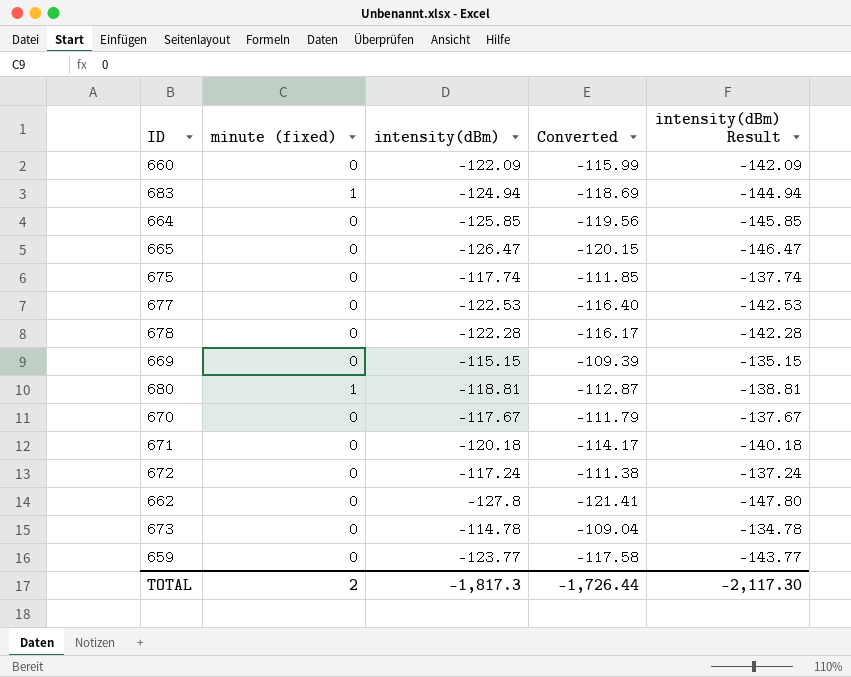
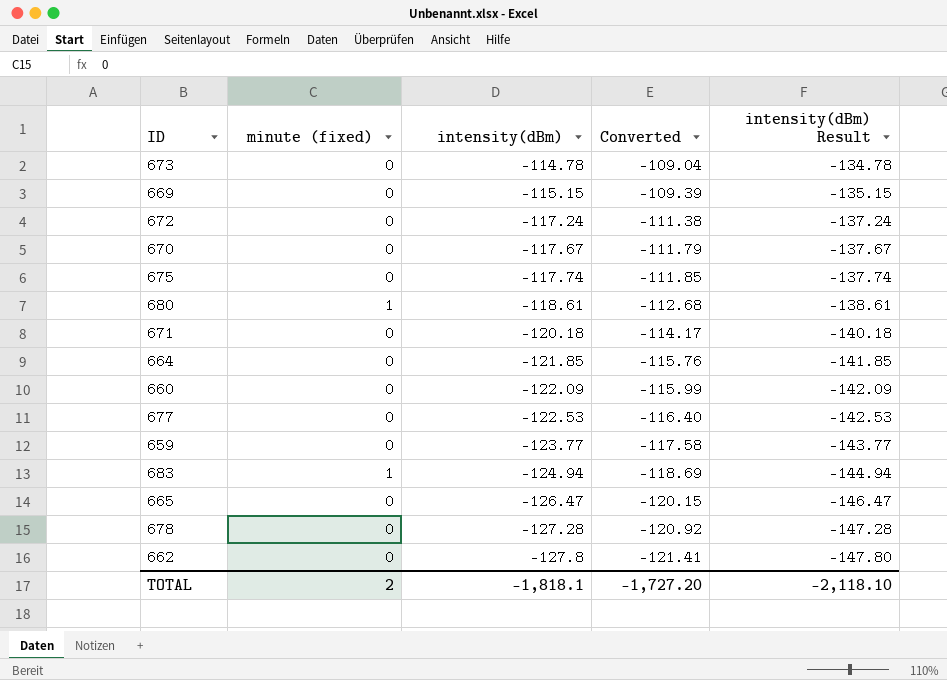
row order: none -> intensity(dBm) descending
680 | intensity(dBm): -118.81 -> -118.61
680 | Converted: -112.87 -> -112.68
680 | intensity(dBm) Result: -138.81 -> -138.61
664 | intensity(dBm): -125.85 -> -121.85
664 | Converted: -119.56 -> -115.76
664 | intensity(dBm) Result: -145.85 -> -141.85
678 | intensity(dBm): -122.28 -> -127.28
678 | Converted: -116.17 -> -120.92
678 | intensity(dBm) Result: -142.28 -> -147.28
TOTAL | intensity(dBm): -1,817.3 -> -1,818.1
TOTAL | Converted: -1,726.44 -> -1,727.20
TOTAL | intensity(dBm) Result: -2,117.30 -> -2,118.10

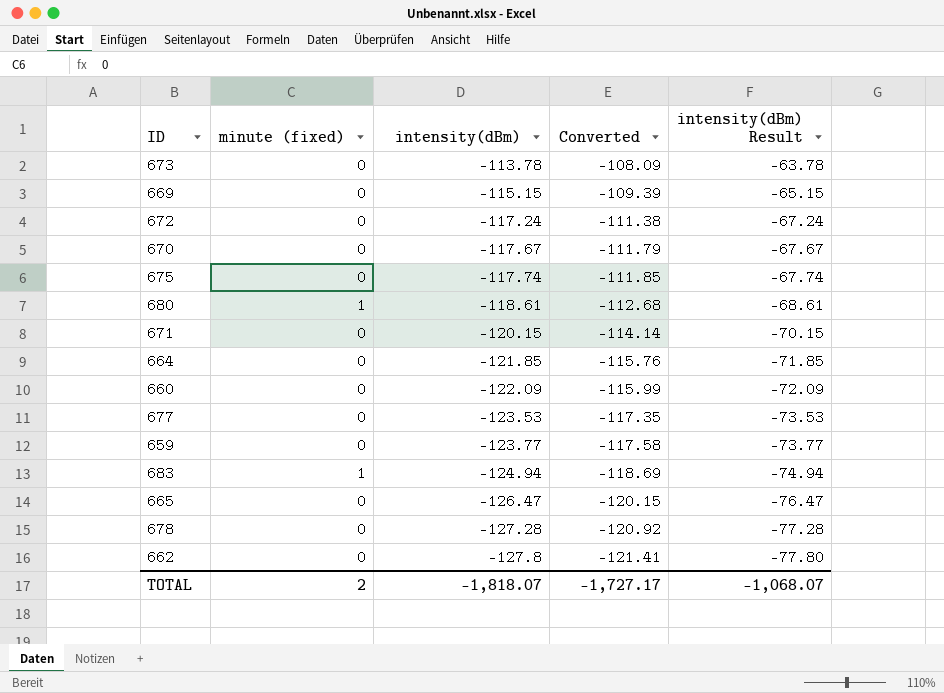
column intensity(dBm) Result | formula: [intensity(dBm)] - 20 -> [intensity(dBm)] + 50
673 | intensity(dBm): -114.78 -> -113.78
673 | Converted: -109.04 -> -108.09
671 | intensity(dBm): -120.18 -> -120.15
671 | Converted: -114.17 -> -114.14
677 | intensity(dBm): -122.53 -> -123.53
677 | Converted: -116.40 -> -117.35
TOTAL | intensity(dBm): -1,818.1 -> -1,818.07
TOTAL | Converted: -1,727.20 -> -1,727.17
TOTAL | intensity(dBm) Result: -2,118.10 -> -1,068.07

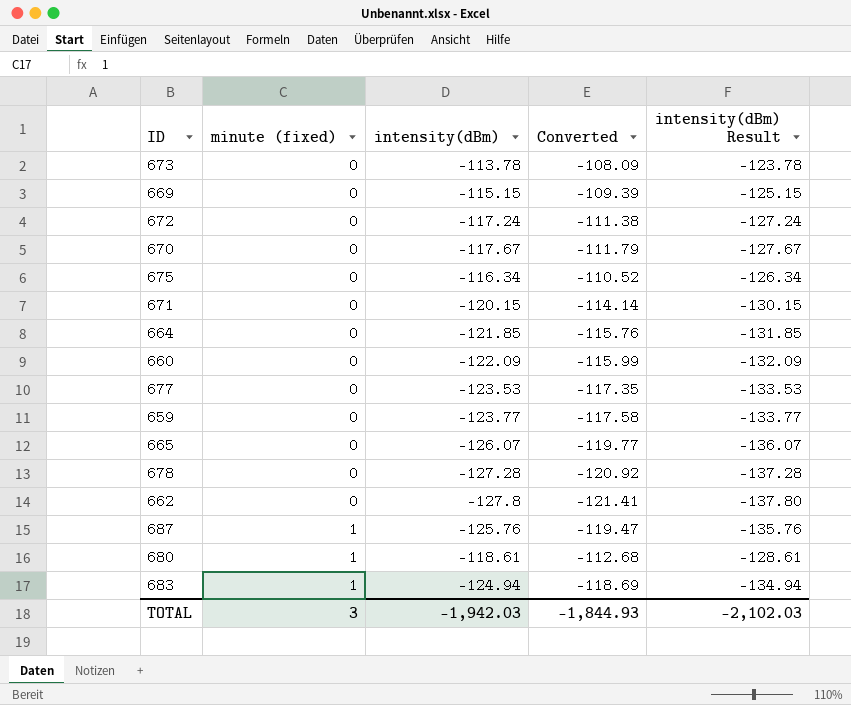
row order: intensity(dBm) descending -> minute (fixed) ascending
column intensity(dBm) Result | formula: [intensity(dBm)] + 50 -> [intensity(dBm)] - 10
675 | intensity(dBm): -117.74 -> -116.34
675 | Converted: -111.85 -> -110.52
665 | intensity(dBm): -126.47 -> -126.07
665 | Converted: -120.15 -> -119.77
row 687: none -> 1 | -125.76 | -119.47 | -135.76
TOTAL | minute (fixed): 2 -> 3
TOTAL | intensity(dBm): -1,818.07 -> -1,942.03
TOTAL | Converted: -1,727.17 -> -1,844.93
TOTAL | intensity(dBm) Result: -1,068.07 -> -2,102.03

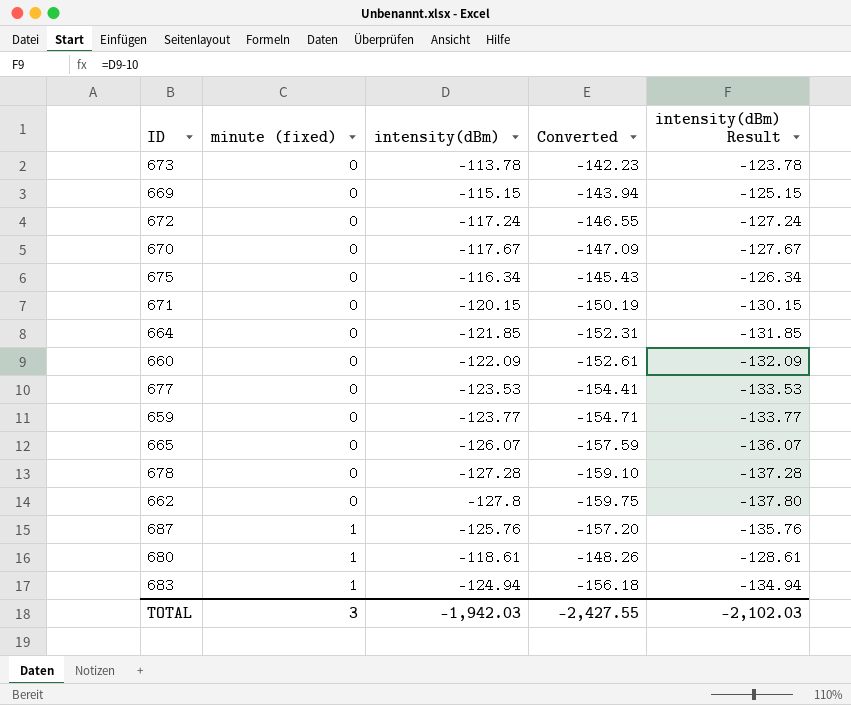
column Converted | formula: [intensity(dBm)] * 0.95 -> [intensity(dBm)] * 1.25
TOTAL | Converted: -1,844.93 -> -2,427.55

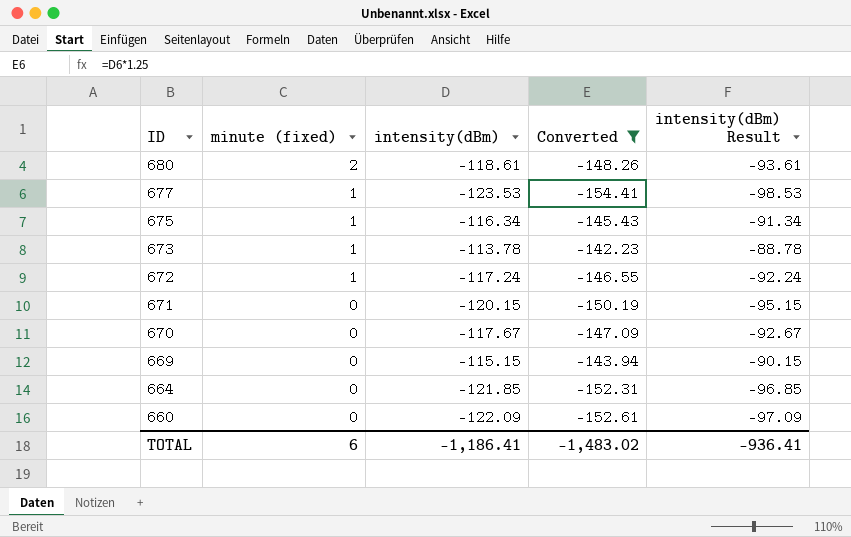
filter: none -> Converted >= -154.41
row order: minute (fixed) ascending -> ID descending
column intensity(dBm) Result | formula: [intensity(dBm)] - 10 -> [intensity(dBm)] + 25
680 | minute (fixed): 1 -> 2
677 | minute (fixed): 0 -> 1
675 | minute (fixed): 0 -> 1
673 | minute (fixed): 0 -> 1
672 | minute (fixed): 0 -> 1
TOTAL | minute (fixed): 3 -> 6
TOTAL | intensity(dBm): -1,942.03 -> -1,186.41
TOTAL | Converted: -2,427.55 -> -1,483.02
TOTAL | intensity(dBm) Result: -2,102.03 -> -936.41

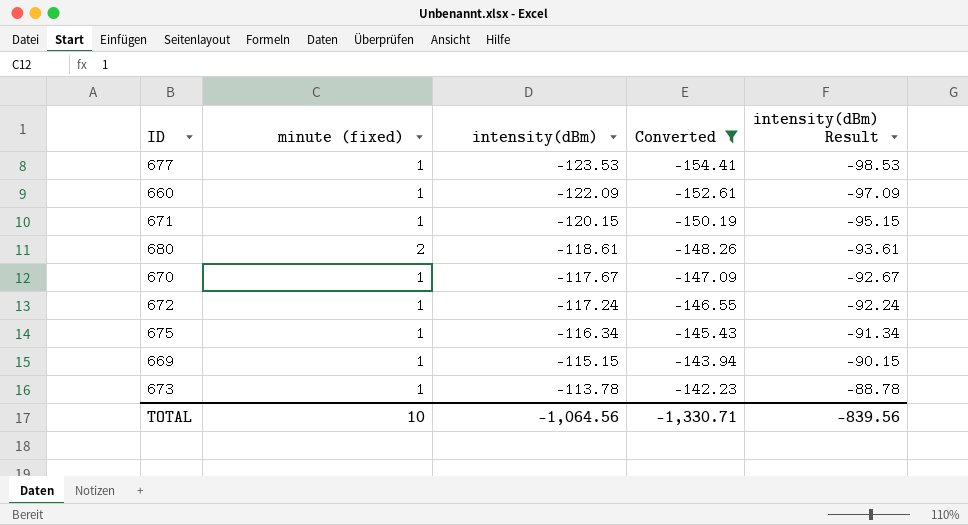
row order: ID descending -> intensity(dBm) ascending
row 664: 0 | -121.85 | -152.31 | -96.85 -> none
660 | minute (fixed): 0 -> 1
671 | minute (fixed): 0 -> 1
670 | minute (fixed): 0 -> 1
669 | minute (fixed): 0 -> 1
TOTAL | minute (fixed): 6 -> 10
TOTAL | intensity(dBm): -1,186.41 -> -1,064.56
TOTAL | Converted: -1,483.02 -> -1,330.71
TOTAL | intensity(dBm) Result: -936.41 -> -839.56

